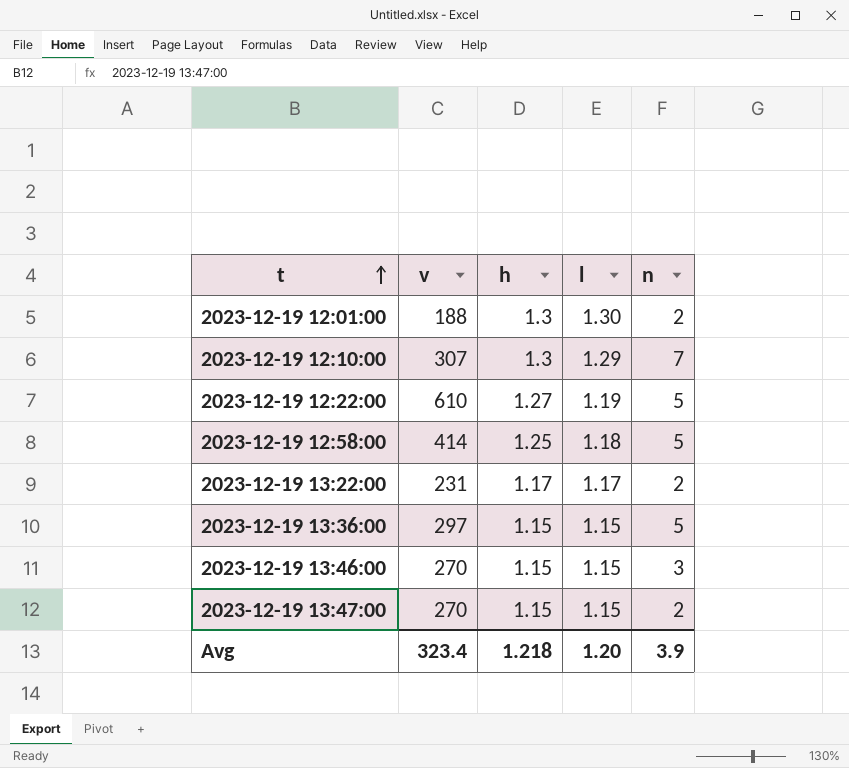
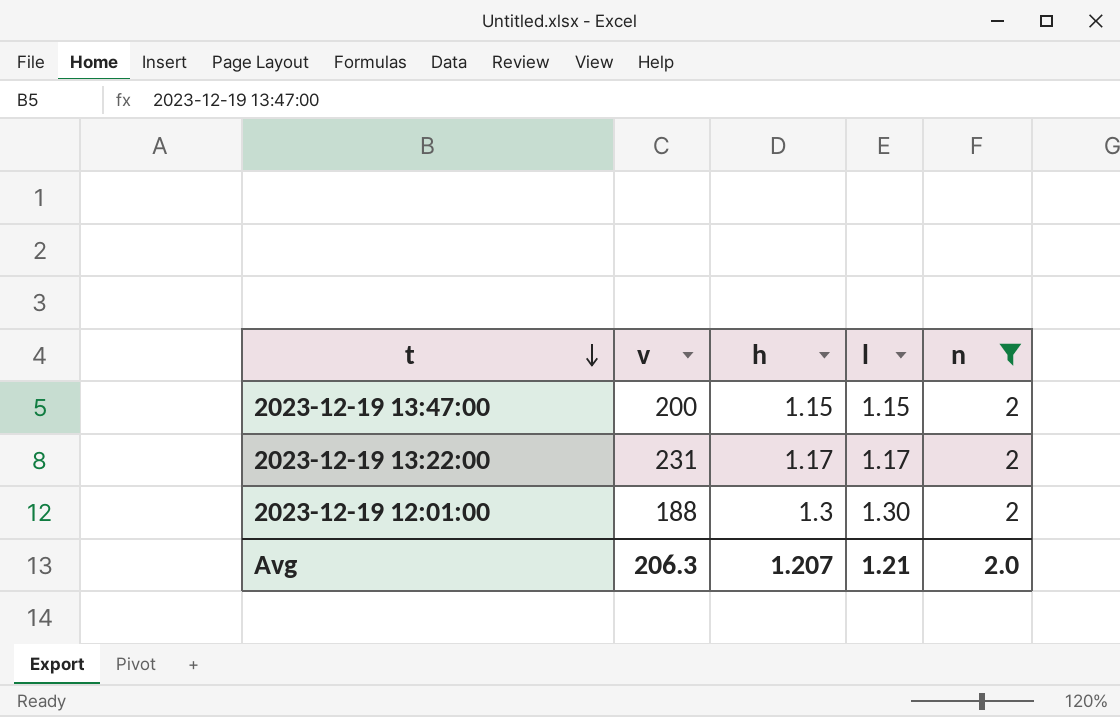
filter: none -> n = 2
row order: t ascending -> t descending
2023-12-19 13:47:00 | v: 270 -> 200
Avg | v: 323.4 -> 206.3
Avg | h: 1.218 -> 1.207
Avg | l: 1.20 -> 1.21
Avg | n: 3.9 -> 2.0

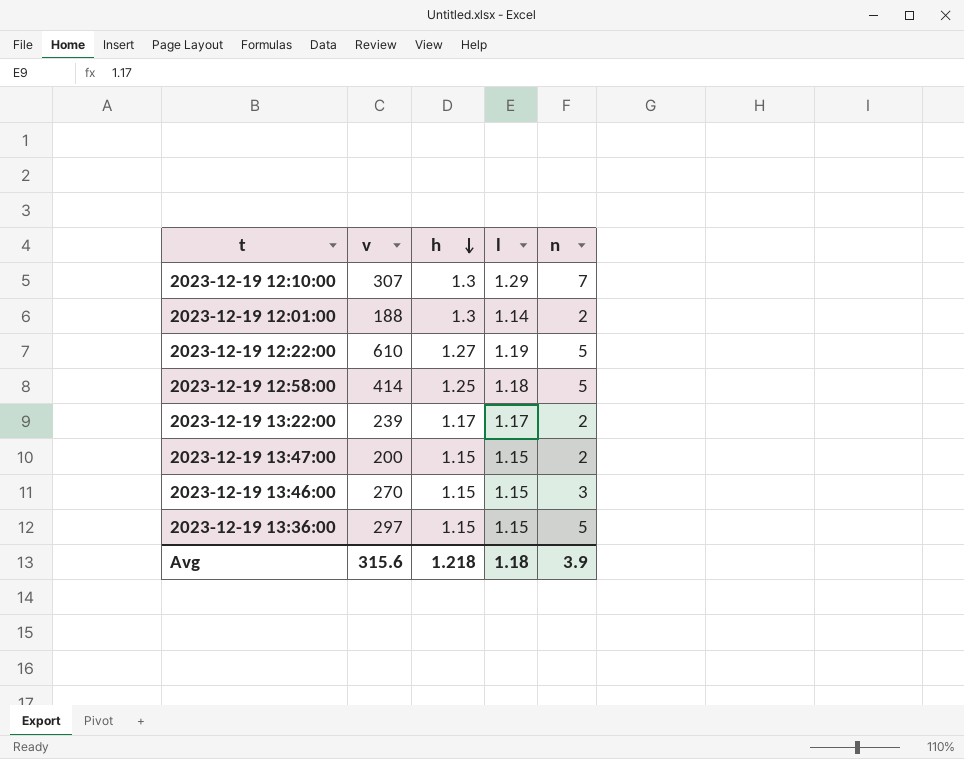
filter: n = 2 -> none
row order: t descending -> h descending
2023-12-19 12:01:00 | l: 1.30 -> 1.14
2023-12-19 13:22:00 | v: 231 -> 239
Avg | v: 206.3 -> 315.6
Avg | h: 1.207 -> 1.218
Avg | l: 1.21 -> 1.18
Avg | n: 2.0 -> 3.9

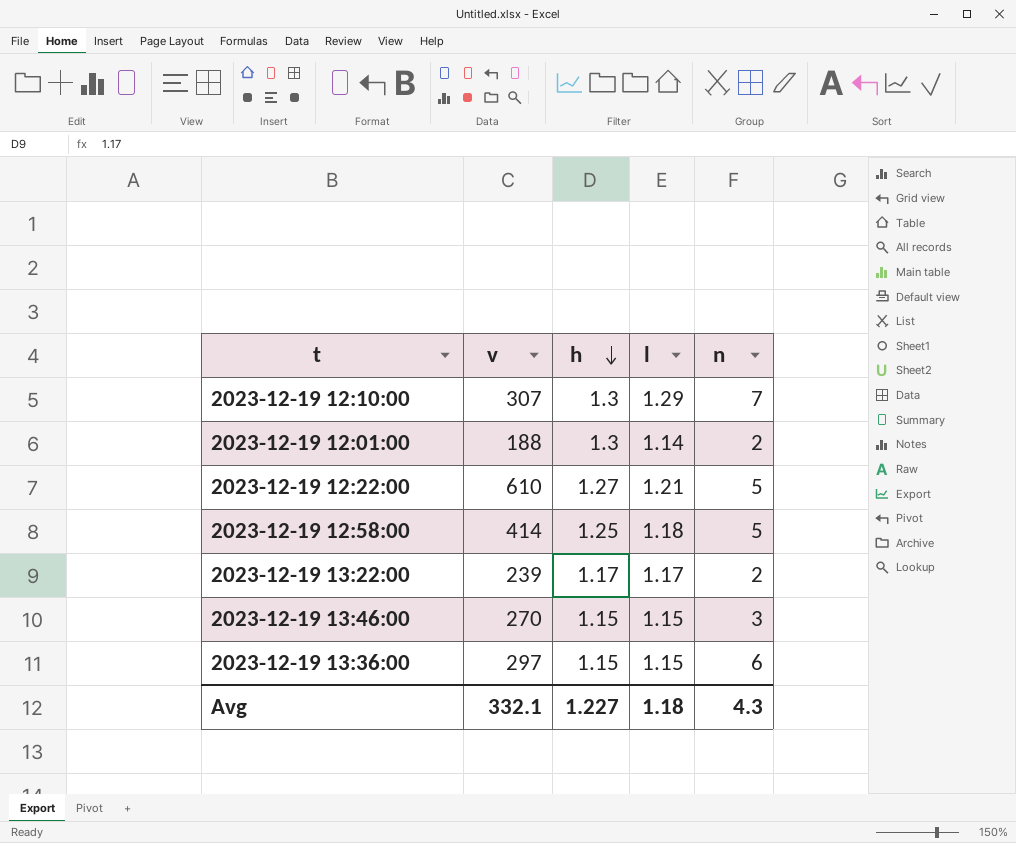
row 2023-12-19 13:47:00: 200 | 1.15 | 1.15 | 2 -> none
2023-12-19 12:22:00 | l: 1.19 -> 1.21
2023-12-19 13:36:00 | n: 5 -> 6
Avg | v: 315.6 -> 332.1
Avg | h: 1.218 -> 1.227
Avg | n: 3.9 -> 4.3

